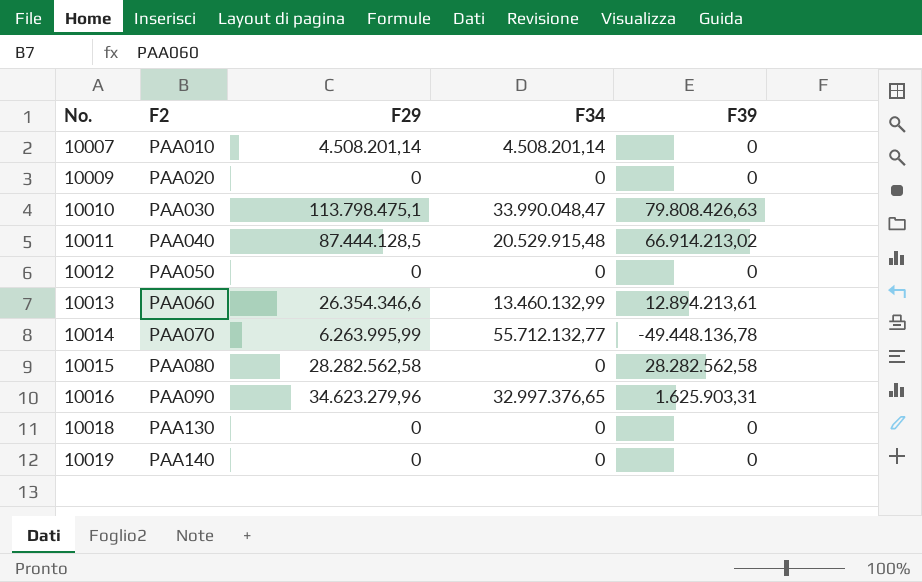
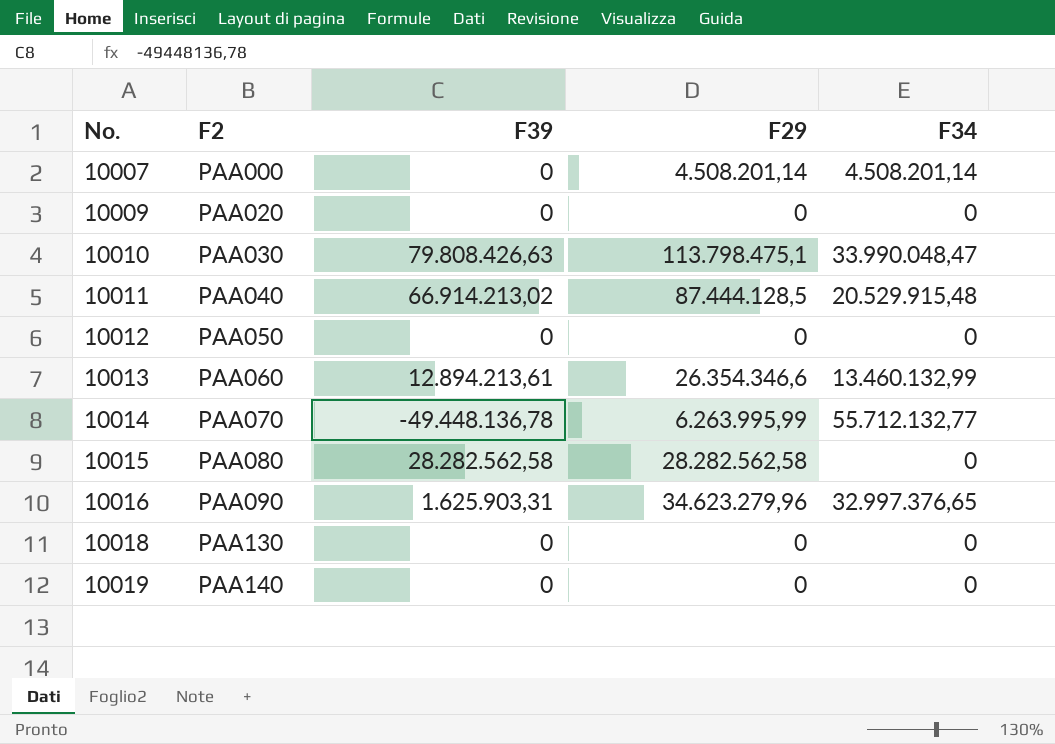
column F39 | position: 5 -> 3
10007 | F2: PAA010 -> PAA000

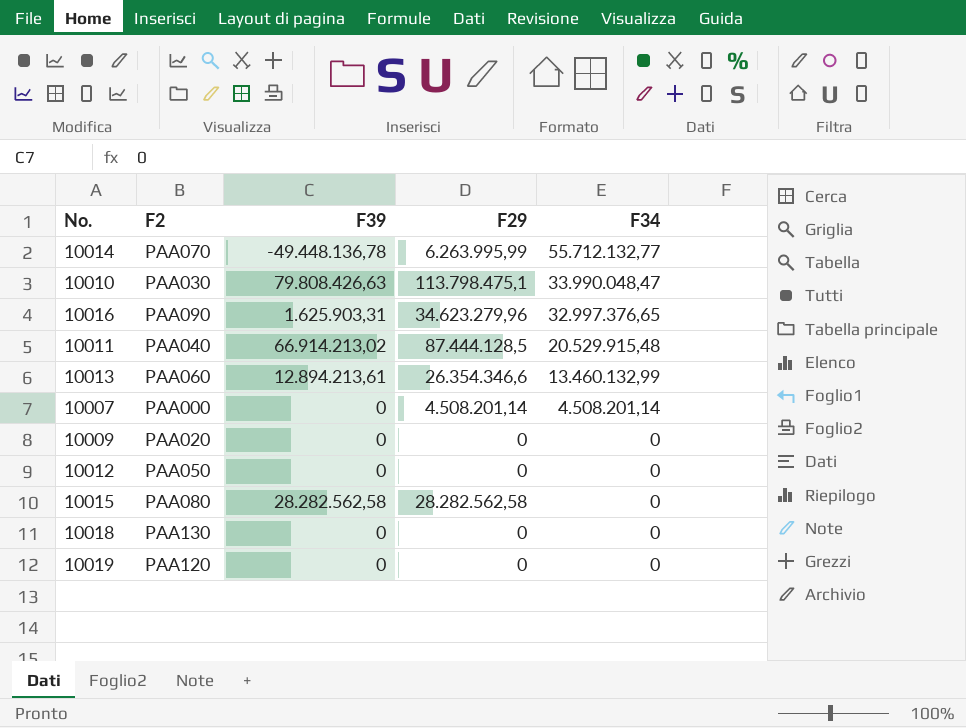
row order: No. ascending -> F34 descending
10019 | F2: PAA140 -> PAA120

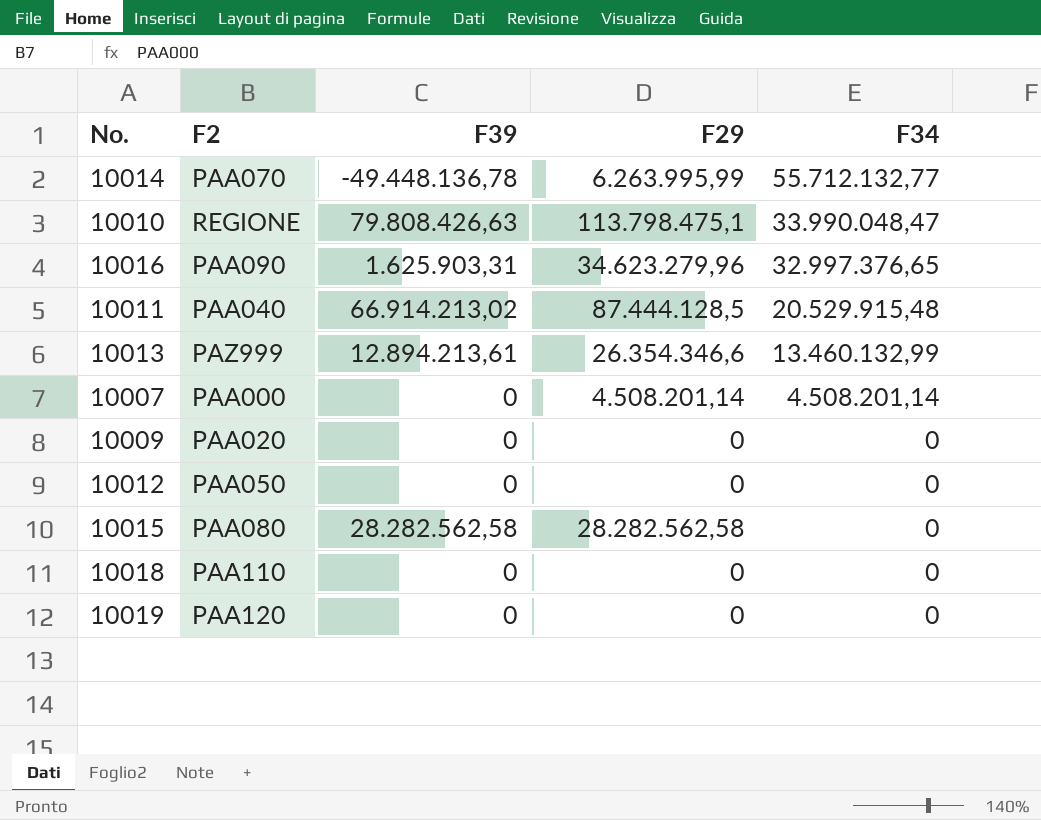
10010 | F2: PAA030 -> REGIONE
10013 | F2: PAA060 -> PAZ999
10018 | F2: PAA130 -> PAA110

